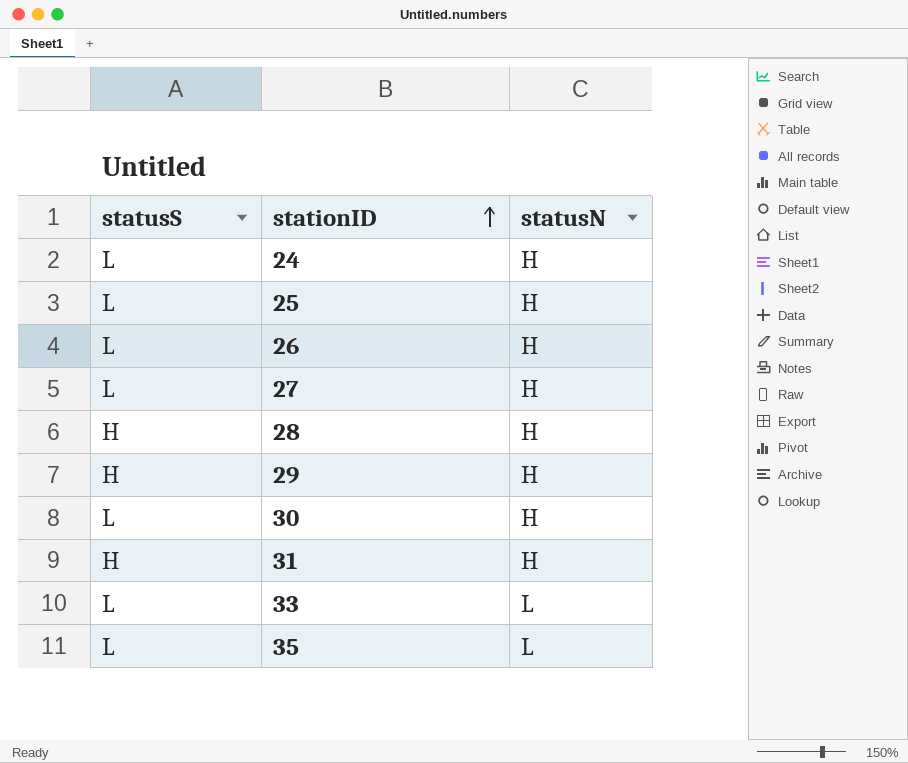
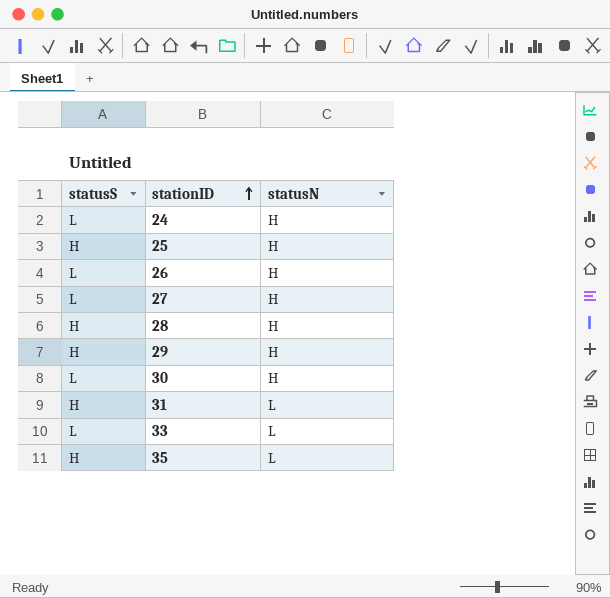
25 | statusS: L -> H
31 | statusN: H -> L
35 | statusS: L -> H

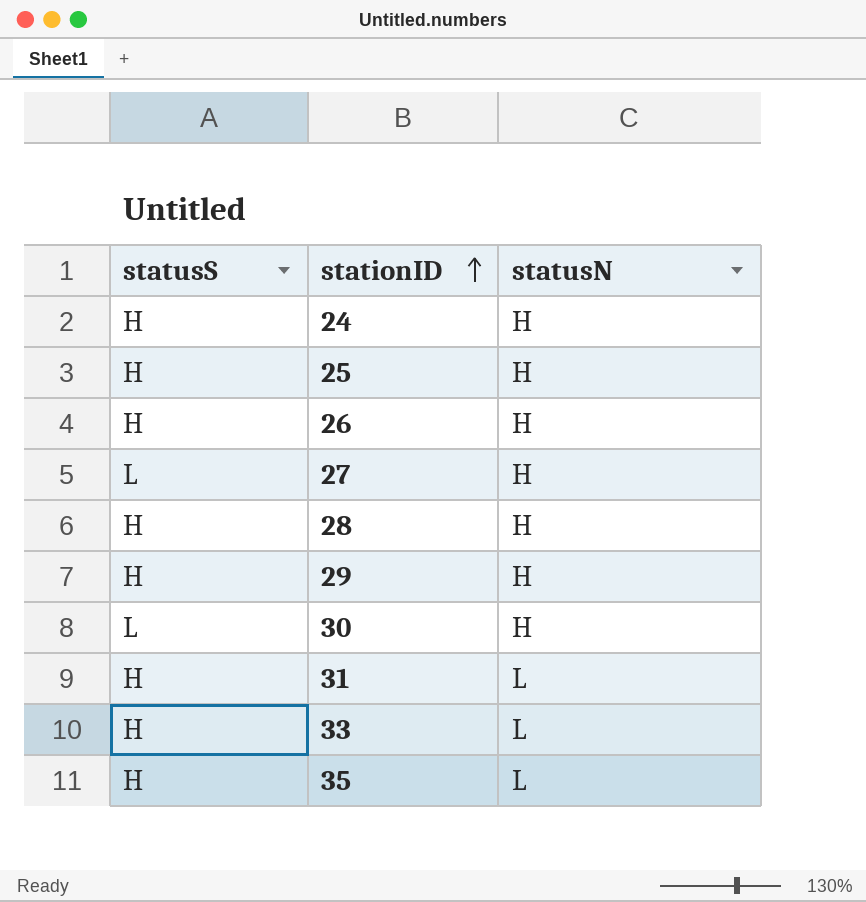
24 | statusS: L -> H
26 | statusS: L -> H
33 | statusS: L -> H

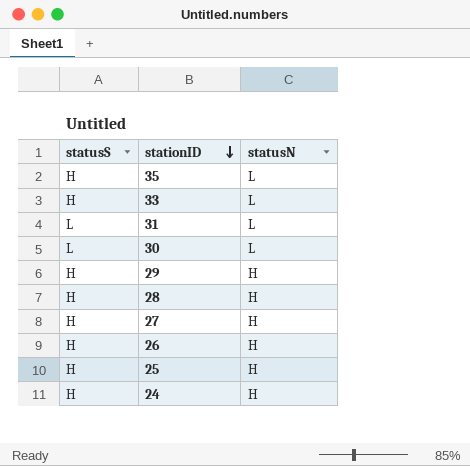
row order: stationID ascending -> stationID descending
31 | statusS: H -> L
30 | statusN: H -> L
27 | statusS: L -> H

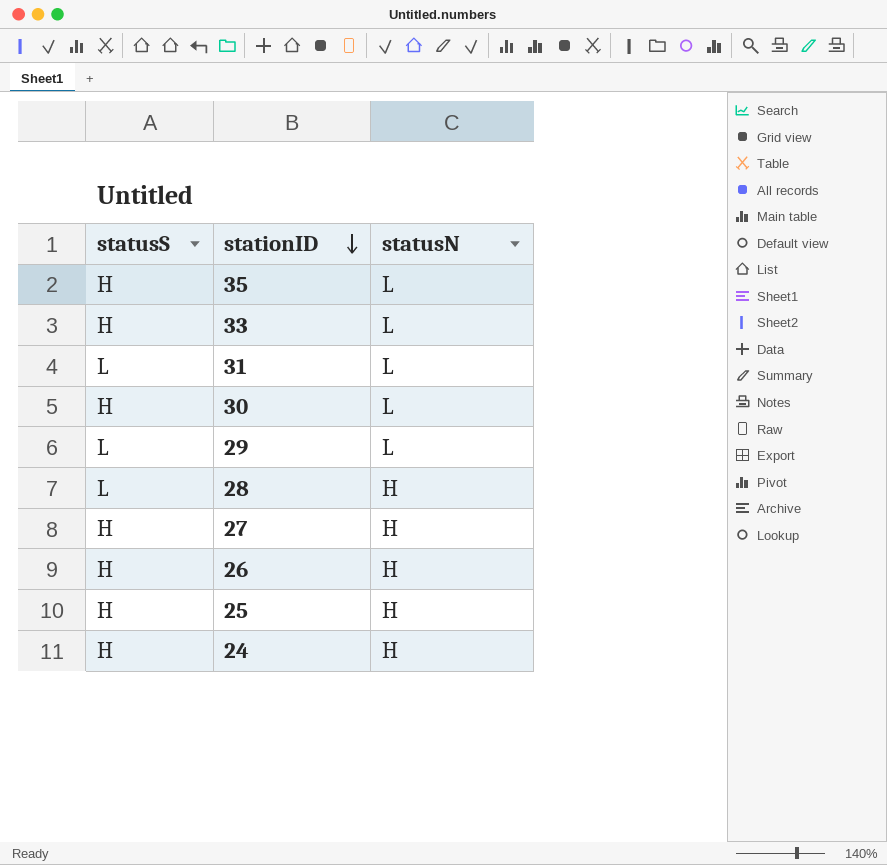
30 | statusS: L -> H
29 | statusS: H -> L
29 | statusN: H -> L
28 | statusS: H -> L

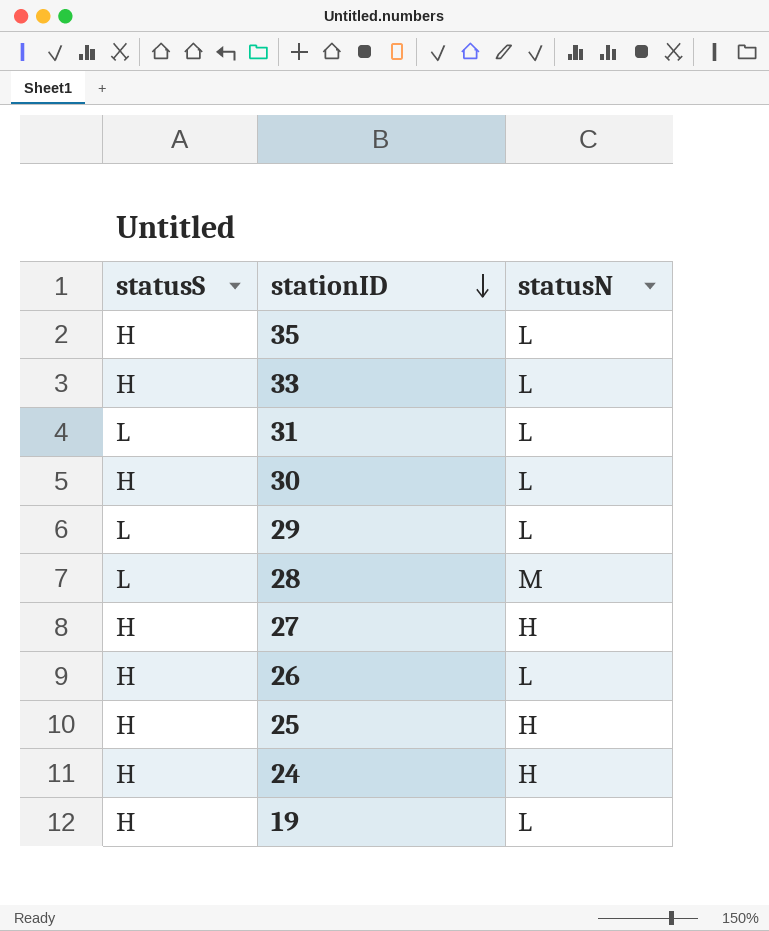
28 | statusN: H -> M
26 | statusN: H -> L
row 19: none -> H | L

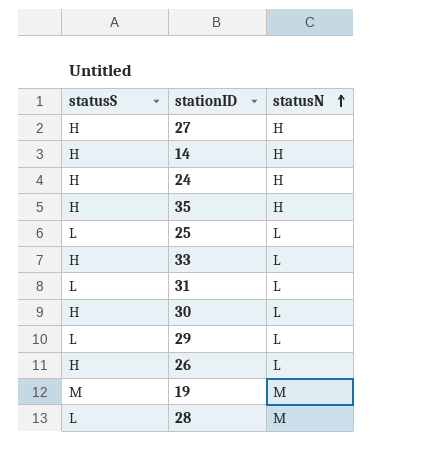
row order: stationID descending -> statusN ascending
row 14: none -> H | H
35 | statusN: L -> H
25 | statusS: H -> L
25 | statusN: H -> L
19 | statusS: H -> M
19 | statusN: L -> M

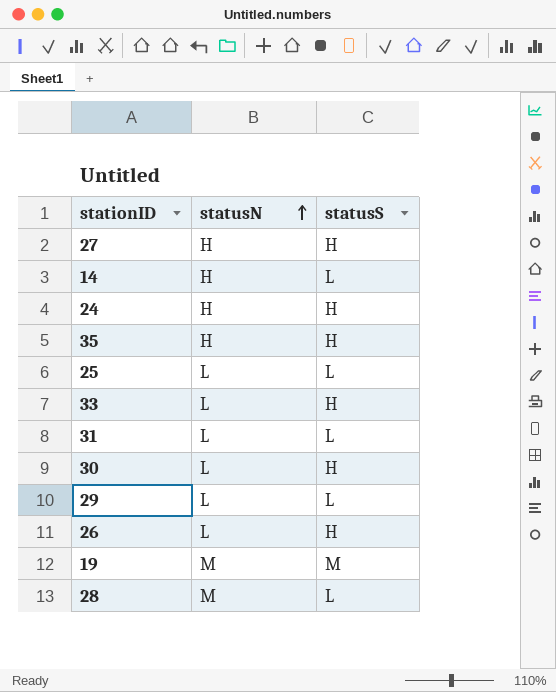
column statusS | position: 1 -> 3
14 | statusS: H -> L

